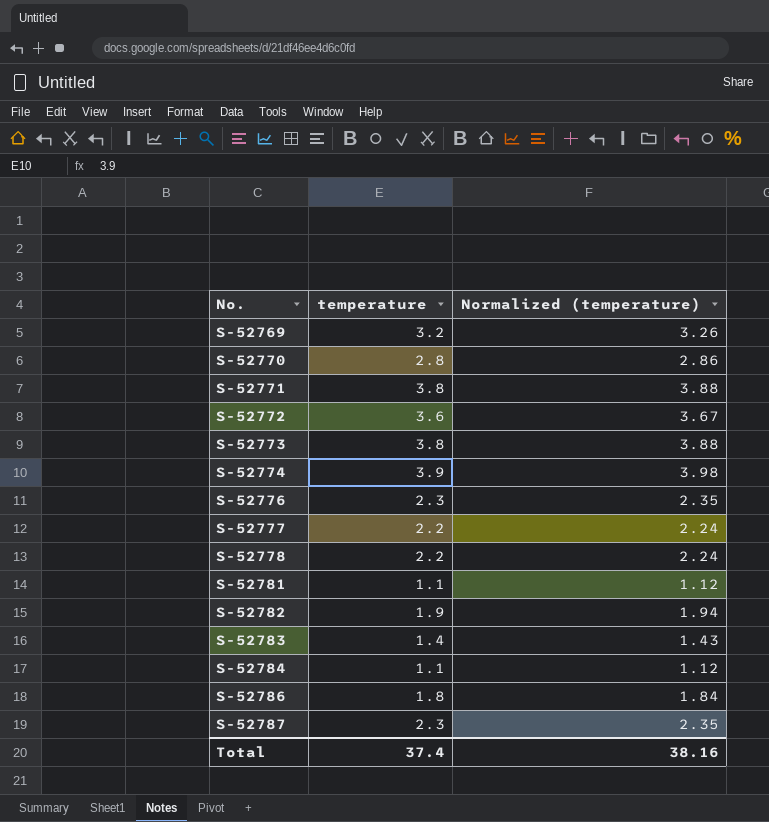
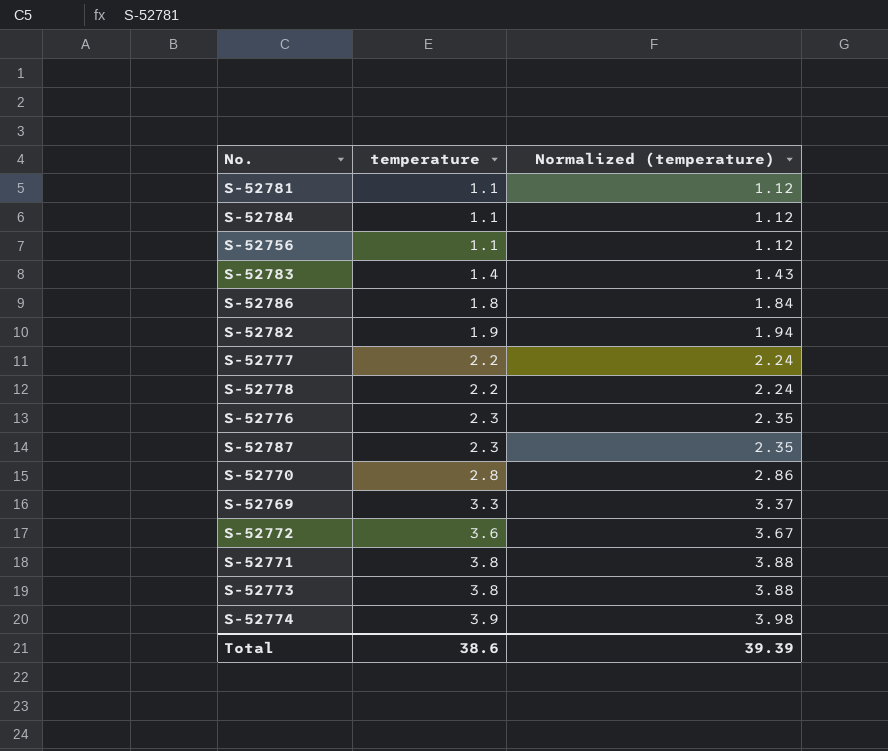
row order: No. ascending -> temperature ascending
row S-52756: none -> 1.1 | 1.12
S-52769 | temperature: 3.2 -> 3.3
S-52769 | Normalized (temperature): 3.26 -> 3.37
Total | temperature: 37.4 -> 38.6
Total | Normalized (temperature): 38.16 -> 39.39

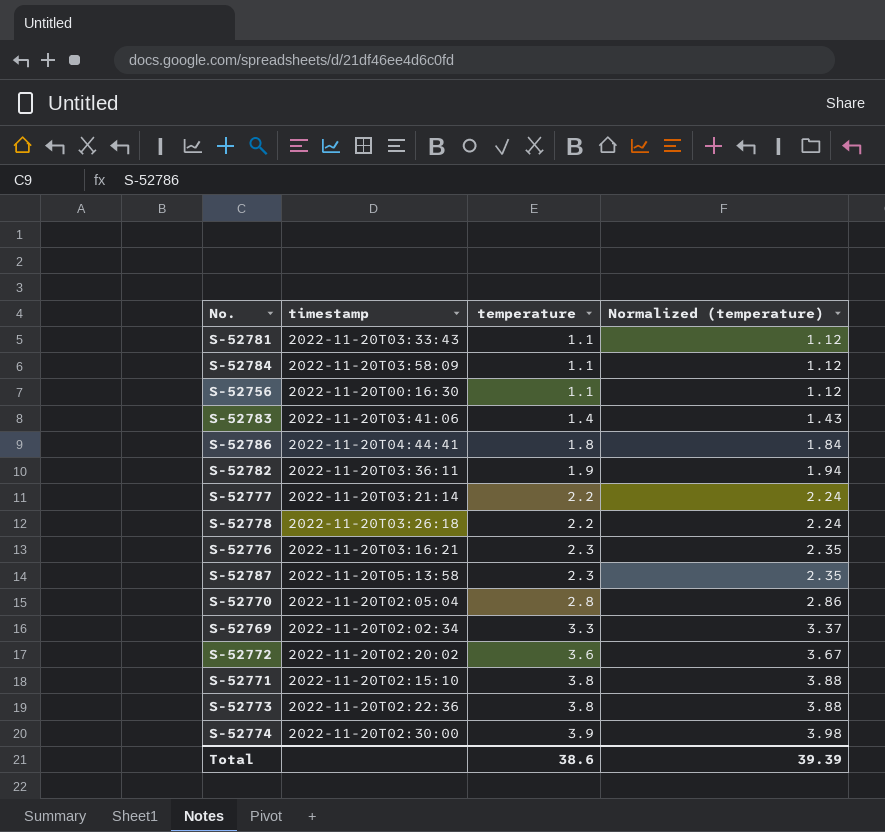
column timestamp | position: none -> 2

